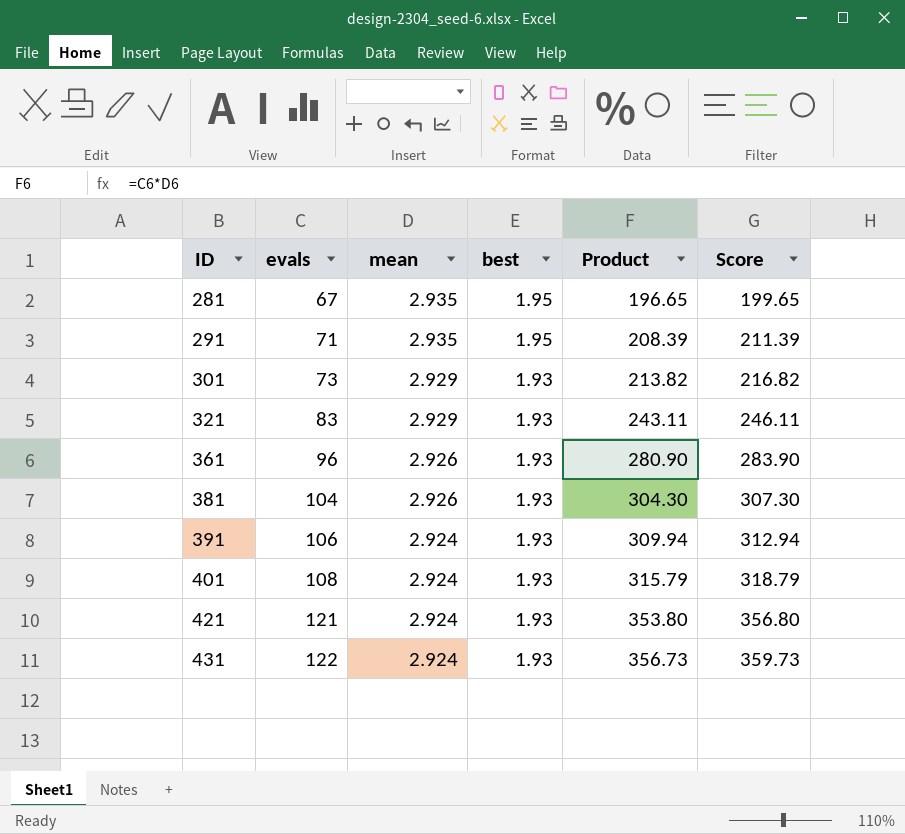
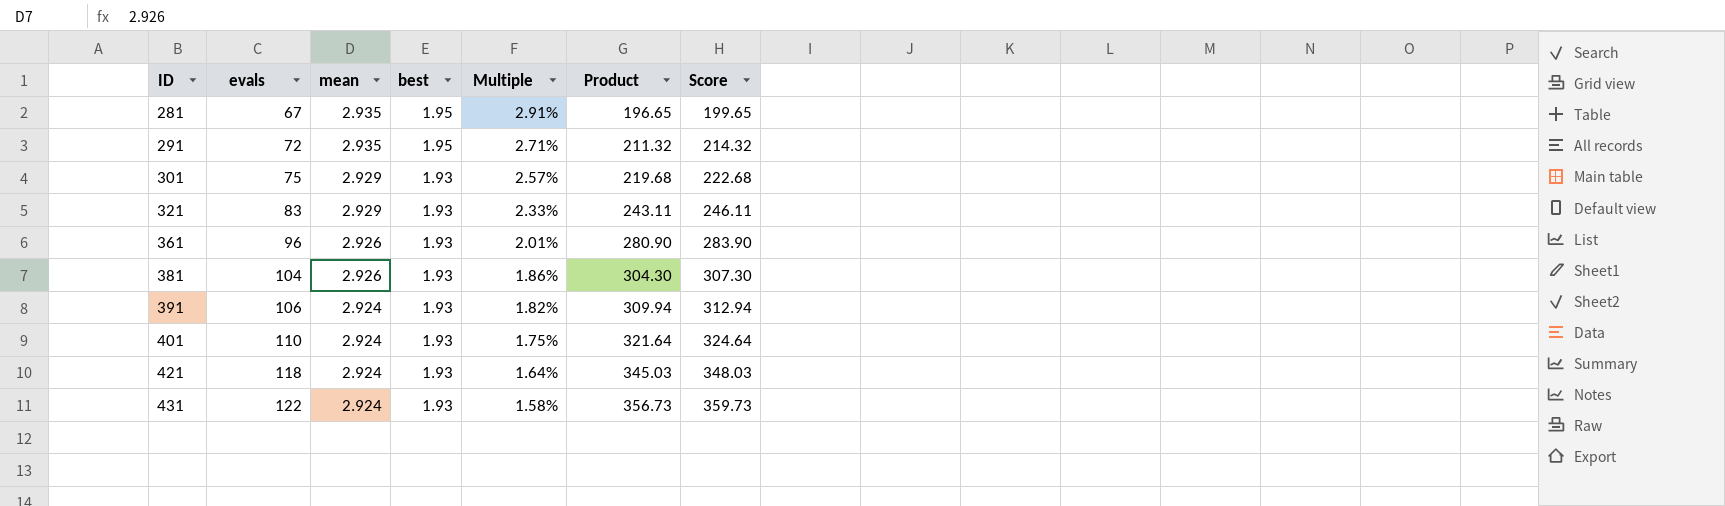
column Multiple | formula: none -> [best] / [evals]
291 | evals: 71 -> 72
291 | Product: 208.39 -> 211.32
291 | Score: 211.39 -> 214.32
301 | evals: 73 -> 75
301 | Product: 213.82 -> 219.68
301 | Score: 216.82 -> 222.68
401 | evals: 108 -> 110
401 | Product: 315.79 -> 321.64
401 | Score: 318.79 -> 324.64
421 | evals: 121 -> 118
421 | Product: 353.80 -> 345.03
421 | Score: 356.80 -> 348.03

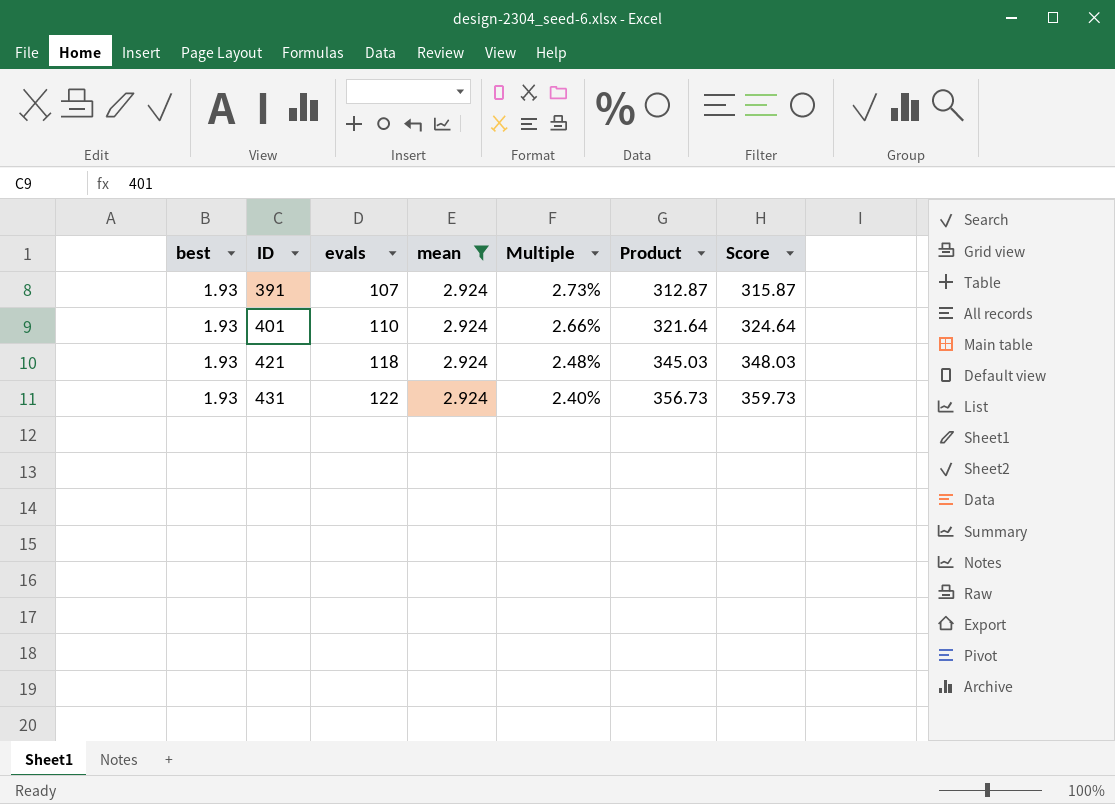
filter: none -> mean = 2.924
column best | position: 4 -> 1
column Multiple | formula: [best] / [evals] -> [mean] / [evals]
391 | evals: 106 -> 107
391 | Product: 309.94 -> 312.87
391 | Score: 312.94 -> 315.87

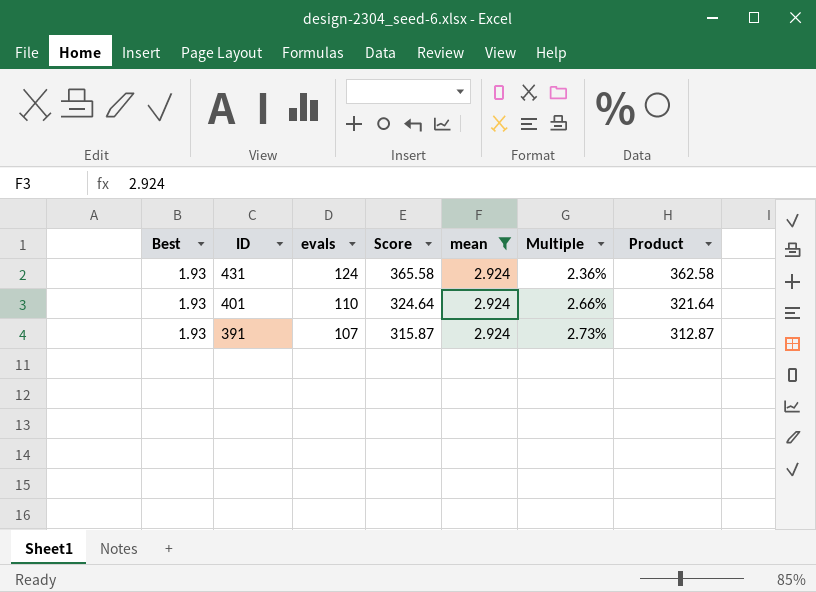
row order: ID ascending -> ID descending
column name: best -> Best
column Score | position: 7 -> 4
row 421: 1.93 | 118 | 2.924 | 2.48% | 345.03 | 348.03 -> none
431 | evals: 122 -> 124
431 | Score: 359.73 -> 365.58
431 | Multiple: 2.40% -> 2.36%
431 | Product: 356.73 -> 362.58

